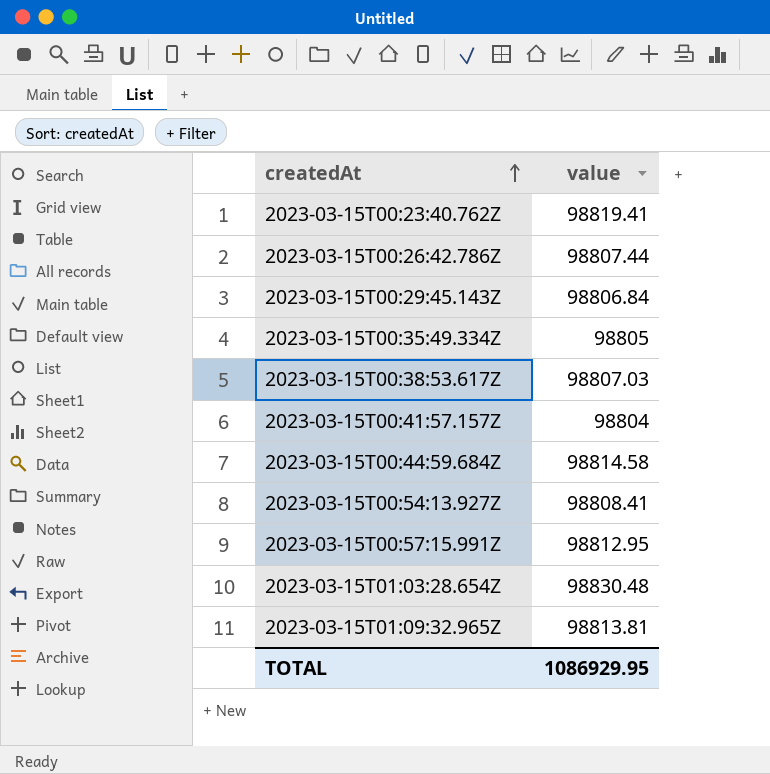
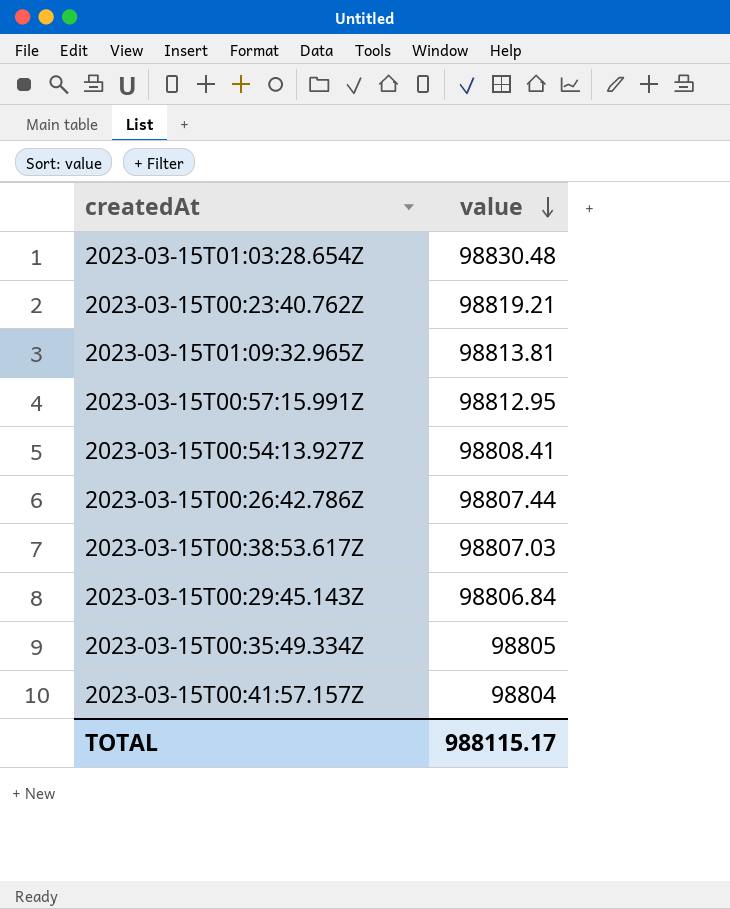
row order: createdAt ascending -> value descending
row 2023-03-15T00:44:59.684Z: 98814.58 -> none
2023-03-15T00:23:40.762Z | value: 98819.41 -> 98819.21
TOTAL | value: 1086929.95 -> 988115.17

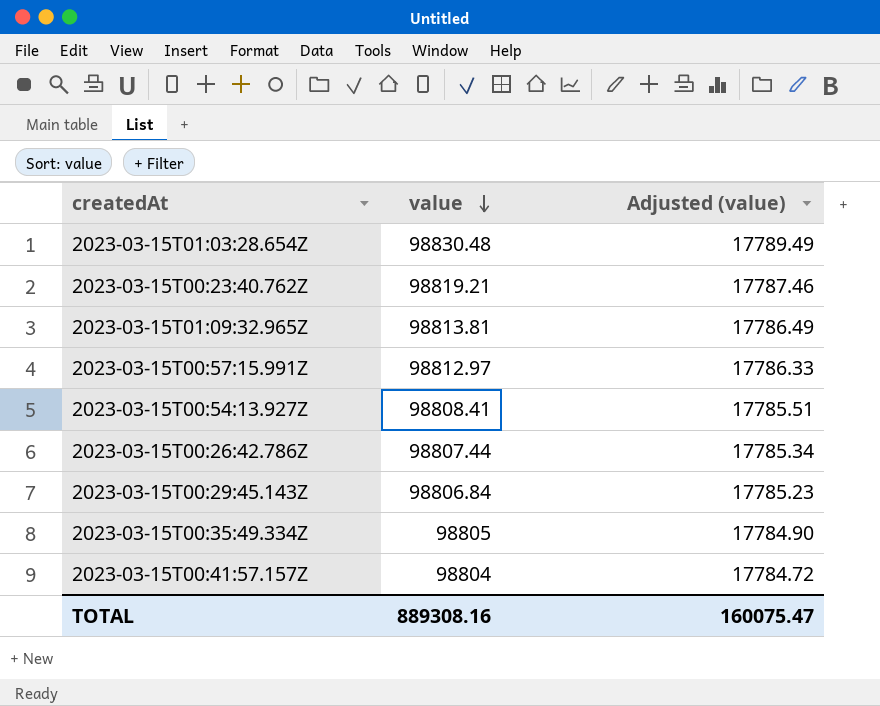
column Adjusted (value) | formula: none -> [value] * 0.18
row 2023-03-15T00:38:53.617Z: 98807.03 -> none
2023-03-15T00:57:15.991Z | value: 98812.95 -> 98812.97
TOTAL | value: 988115.17 -> 889308.16

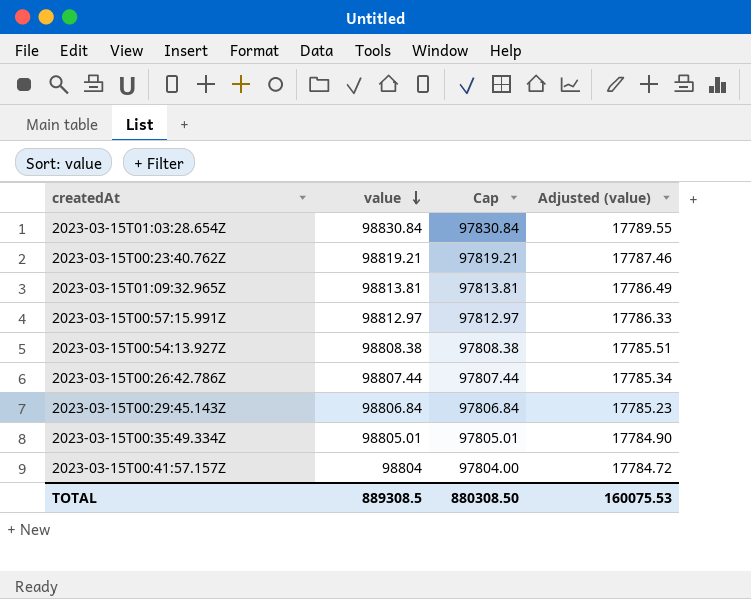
column Cap | formula: none -> [value] - 1000
2023-03-15T01:03:28.654Z | value: 98830.48 -> 98830.84
2023-03-15T01:03:28.654Z | Adjusted (value): 17789.49 -> 17789.55
2023-03-15T00:54:13.927Z | value: 98808.41 -> 98808.38
2023-03-15T00:35:49.334Z | value: 98805 -> 98805.01
TOTAL | value: 889308.16 -> 889308.5
TOTAL | Adjusted (value): 160075.47 -> 160075.53

